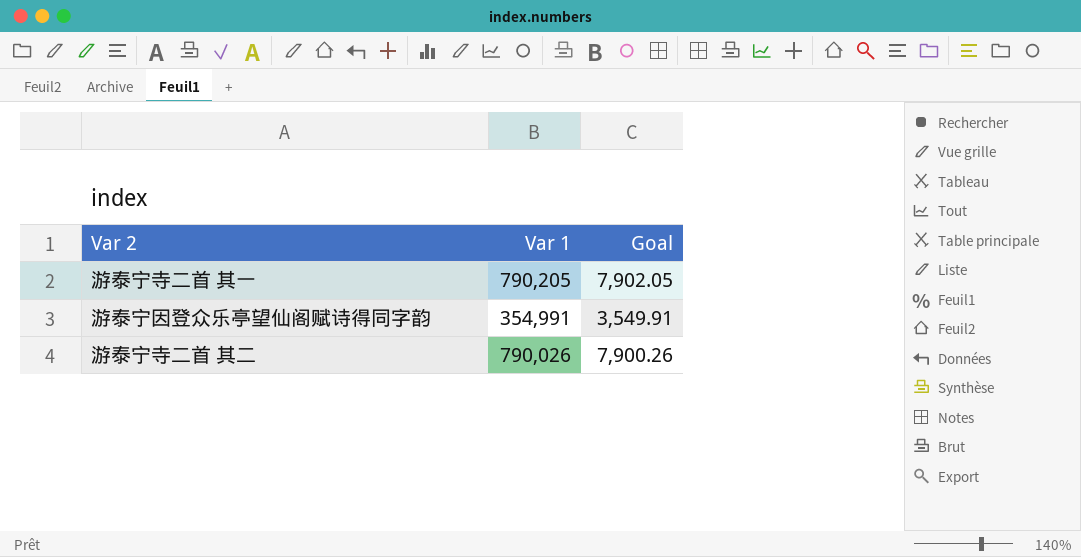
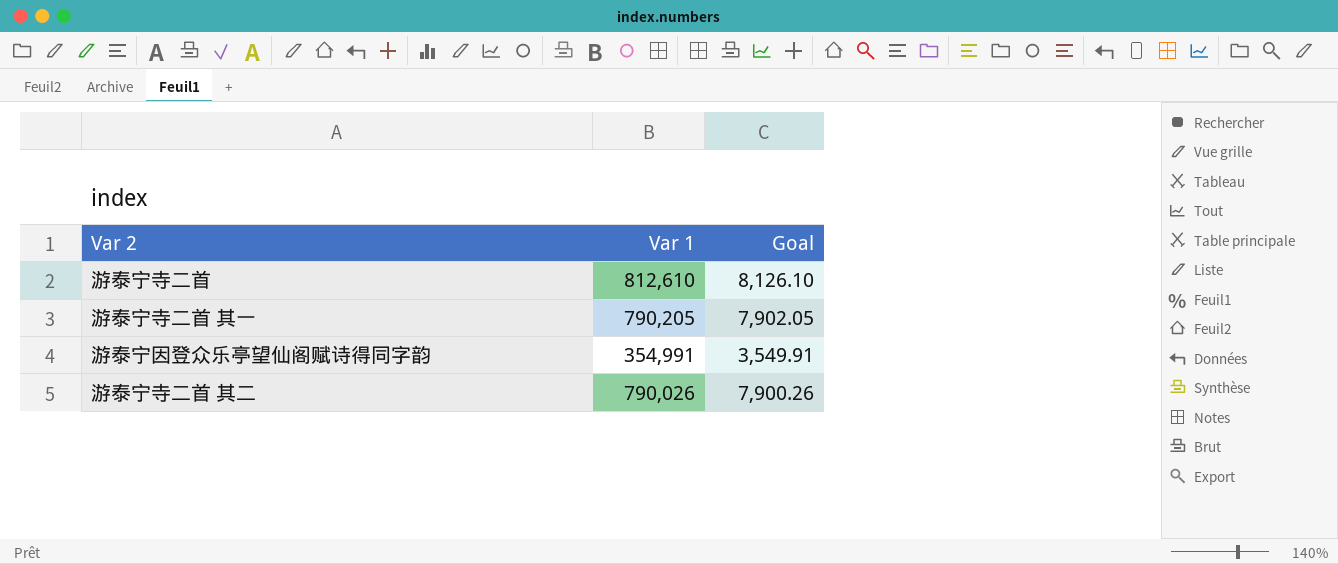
row 游泰宁寺二首: none -> 812,610 | 8,126.10

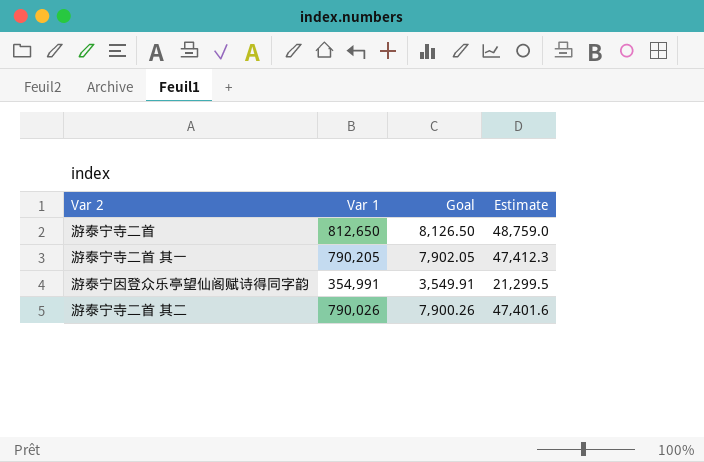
column Estimate | formula: none -> [Var 1] * 0.06
游泰宁寺二首 | Var 1: 812,610 -> 812,650
游泰宁寺二首 | Goal: 8,126.10 -> 8,126.50

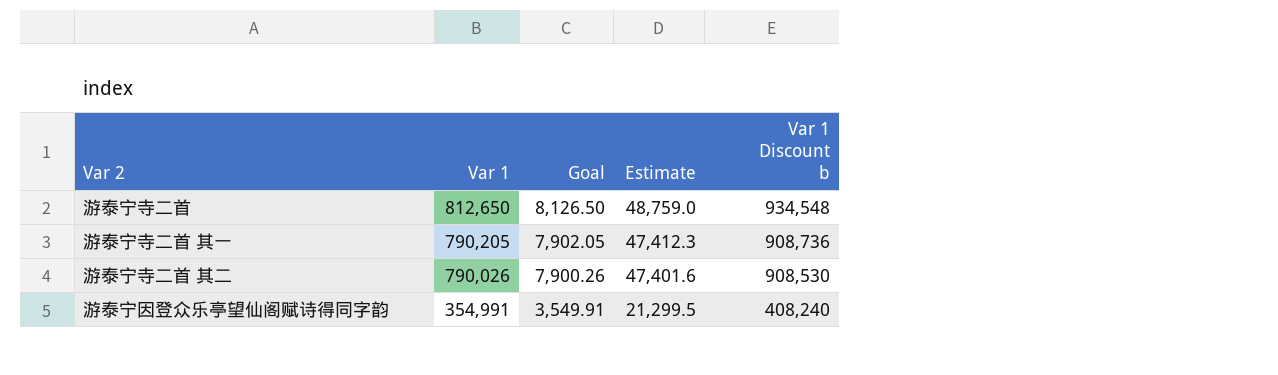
row order: none -> Var 1 descending
column Var 1 Discount b | formula: none -> [Var 1] * 1.15

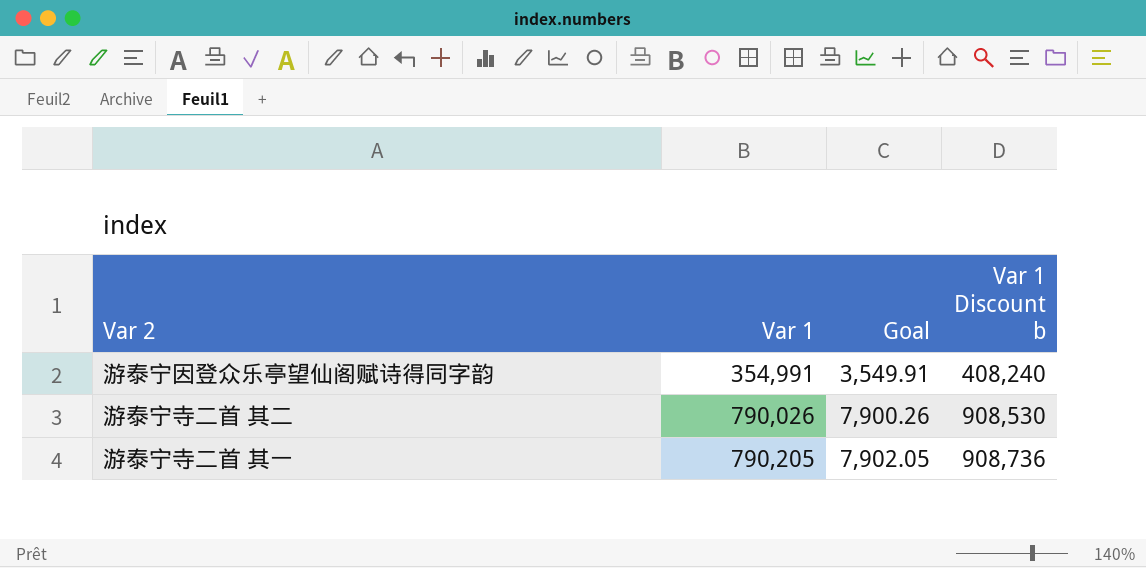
row order: Var 1 descending -> Var 1 ascending
column Estimate | formula: [Var 1] * 0.06 -> none
row 游泰宁寺二首: 812,650 | 8,126.50 | 48,759.0 | 934,548 -> none

